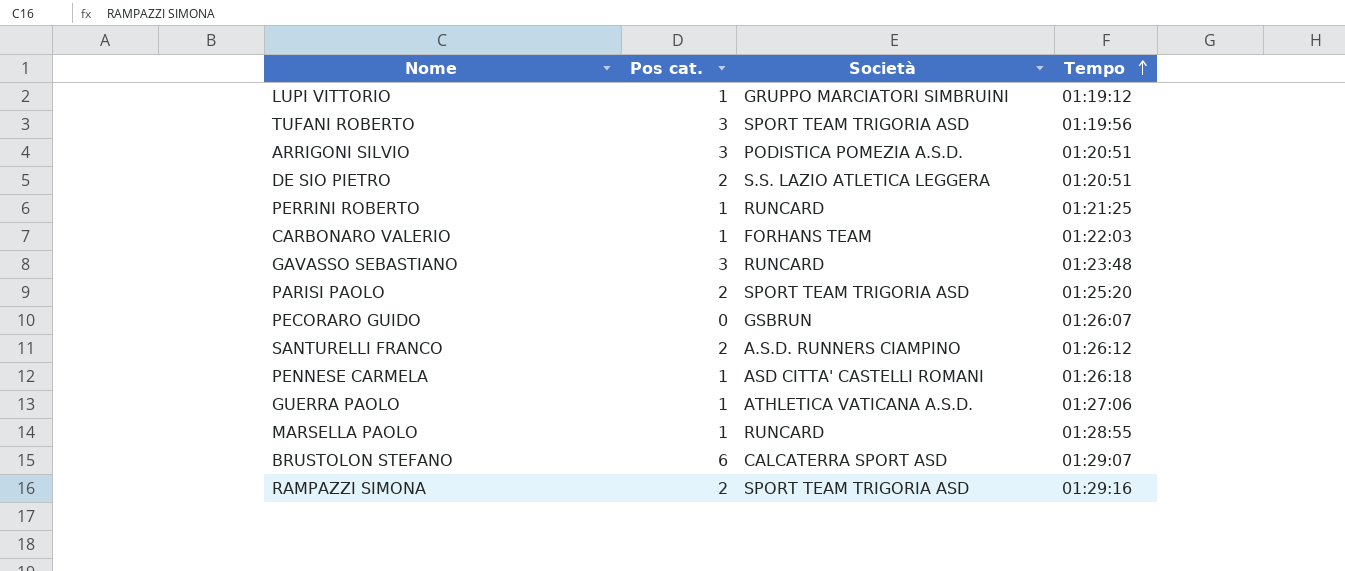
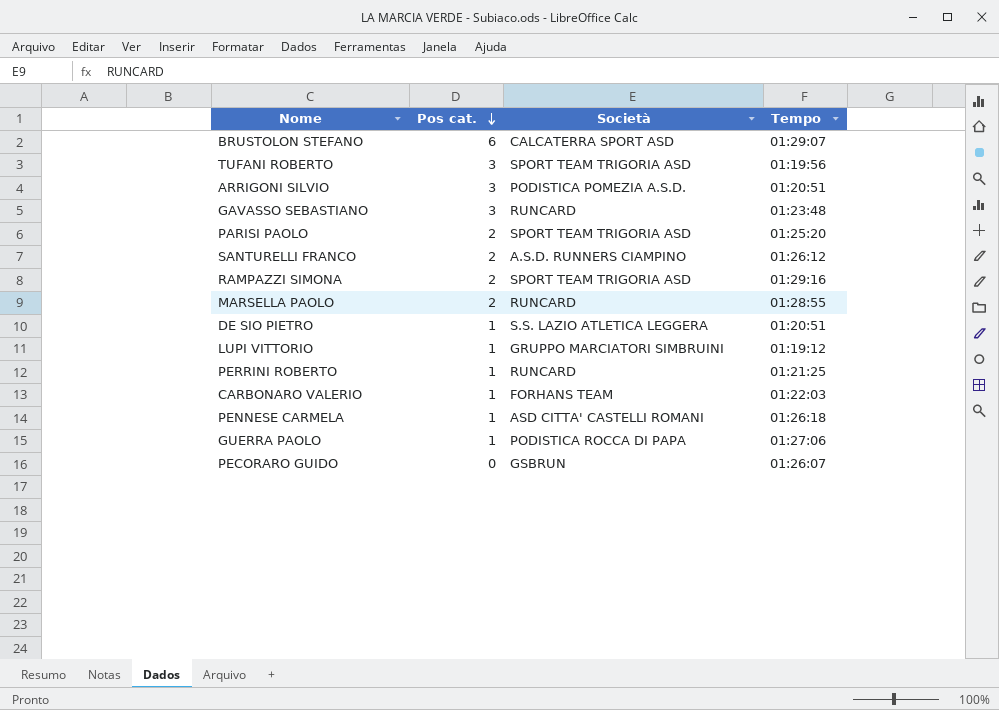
row order: Tempo ascending -> Pos cat. descending
MARSELLA PAOLO | Pos cat.: 1 -> 2
DE SIO PIETRO | Pos cat.: 2 -> 1
GUERRA PAOLO | Società: ATHLETICA VATICANA A.S.D. -> PODISTICA ROCCA DI PAPA

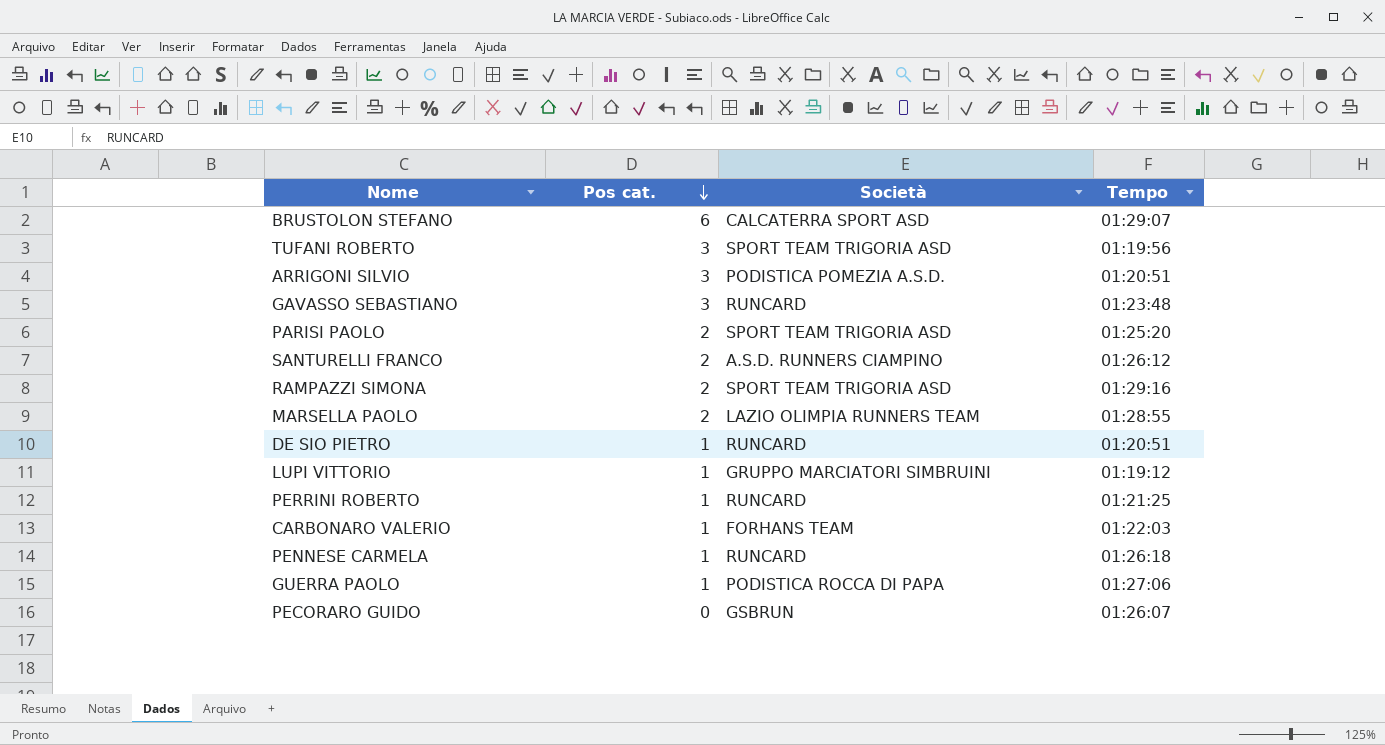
MARSELLA PAOLO | Società: RUNCARD -> LAZIO OLIMPIA RUNNERS TEAM
DE SIO PIETRO | Società: S.S. LAZIO ATLETICA LEGGERA -> RUNCARD
PENNESE CARMELA | Società: ASD CITTA' CASTELLI ROMANI -> RUNCARD

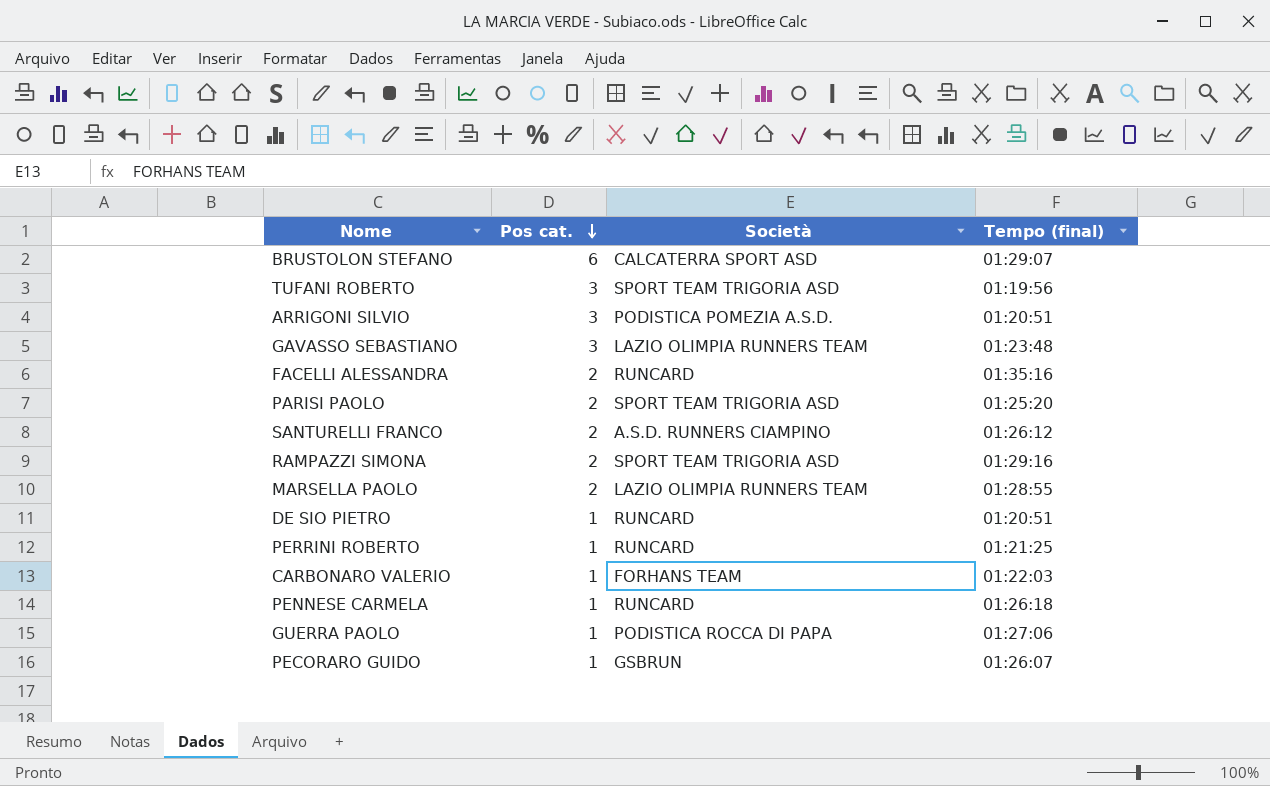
column name: Tempo -> Tempo (final)
row LUPI VITTORIO: 1 | GRUPPO MARCIATORI SIMBRUINI | 01:19:12 -> none
GAVASSO SEBASTIANO | Società: RUNCARD -> LAZIO OLIMPIA RUNNERS TEAM
row FACELLI ALESSANDRA: none -> 2 | RUNCARD | 01:35:16
PECORARO GUIDO | Pos cat.: 0 -> 1

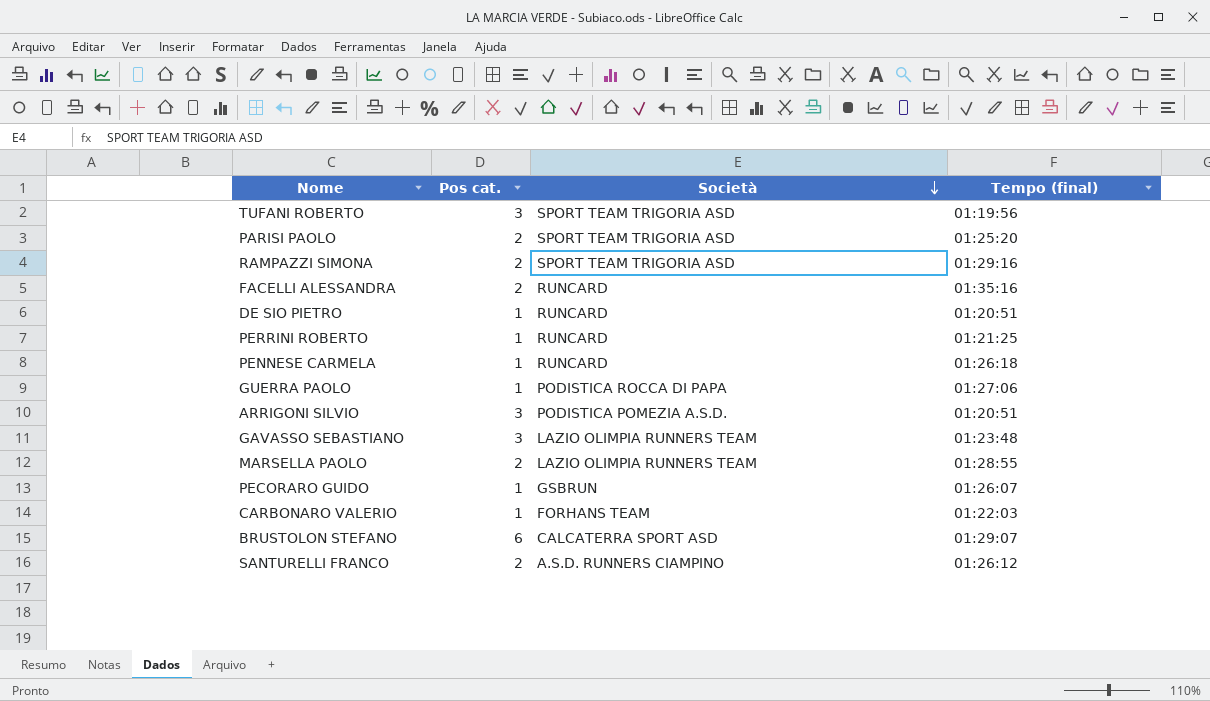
row order: Pos cat. descending -> Società descending

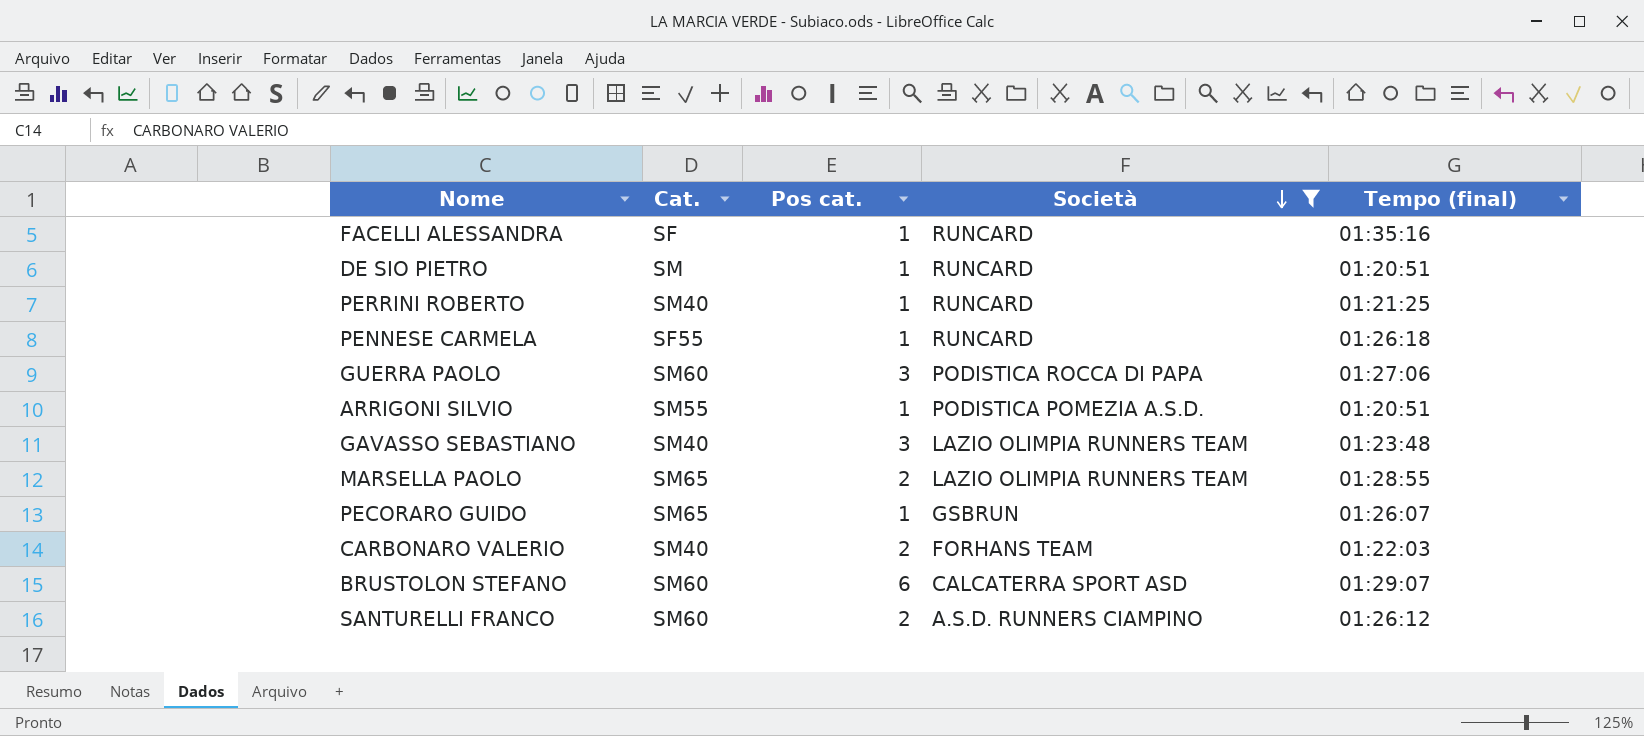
filter: none -> Società != SPORT TEAM TRIGORIA ASD
column Cat. | position: none -> 2
FACELLI ALESSANDRA | Pos cat.: 2 -> 1
GUERRA PAOLO | Pos cat.: 1 -> 3
ARRIGONI SILVIO | Pos cat.: 3 -> 1
CARBONARO VALERIO | Pos cat.: 1 -> 2

